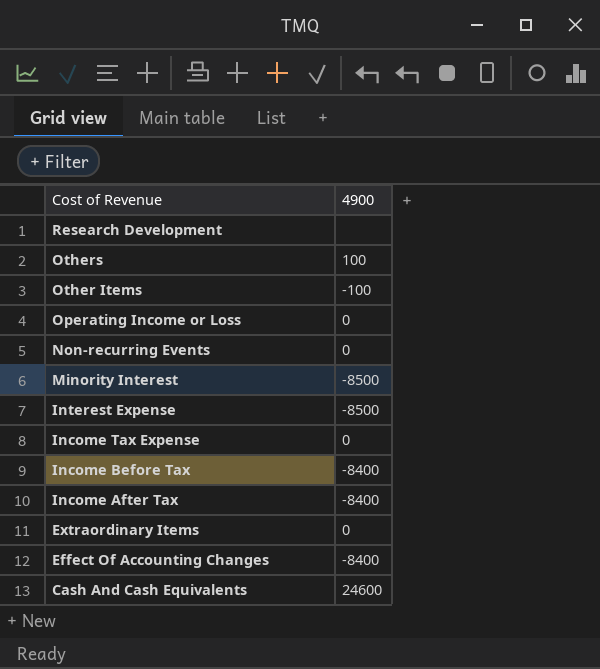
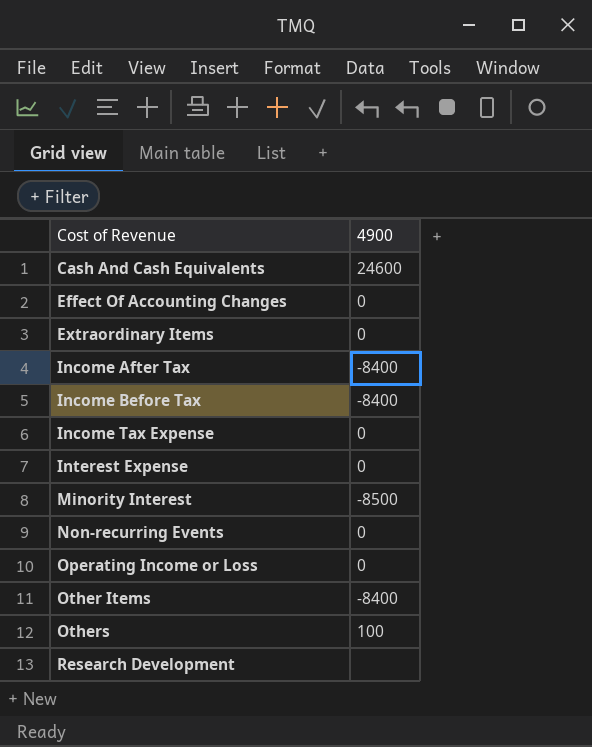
row order: Cost of Revenue descending -> Cost of Revenue ascending
Effect Of Accounting Changes | 4900: -8400 -> 0
Interest Expense | 4900: -8500 -> 0
Other Items | 4900: -100 -> -8400

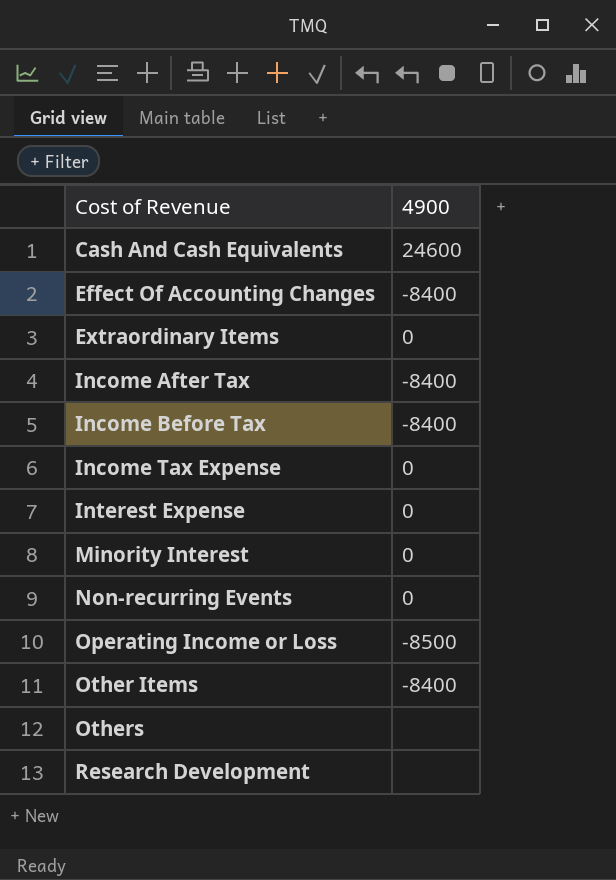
Effect Of Accounting Changes | 4900: 0 -> -8400
Minority Interest | 4900: -8500 -> 0
Operating Income or Loss | 4900: 0 -> -8500
Others | 4900: 100 -> none

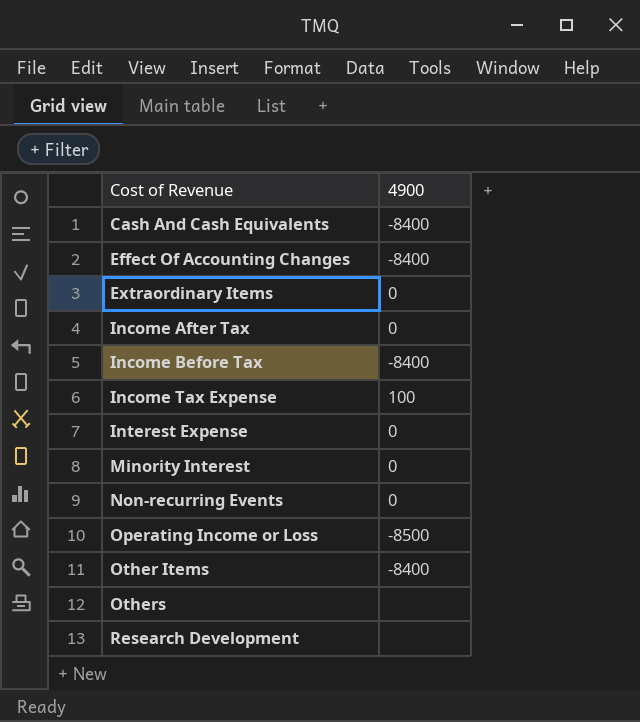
Cash And Cash Equivalents | 4900: 24600 -> -8400
Income After Tax | 4900: -8400 -> 0
Income Tax Expense | 4900: 0 -> 100

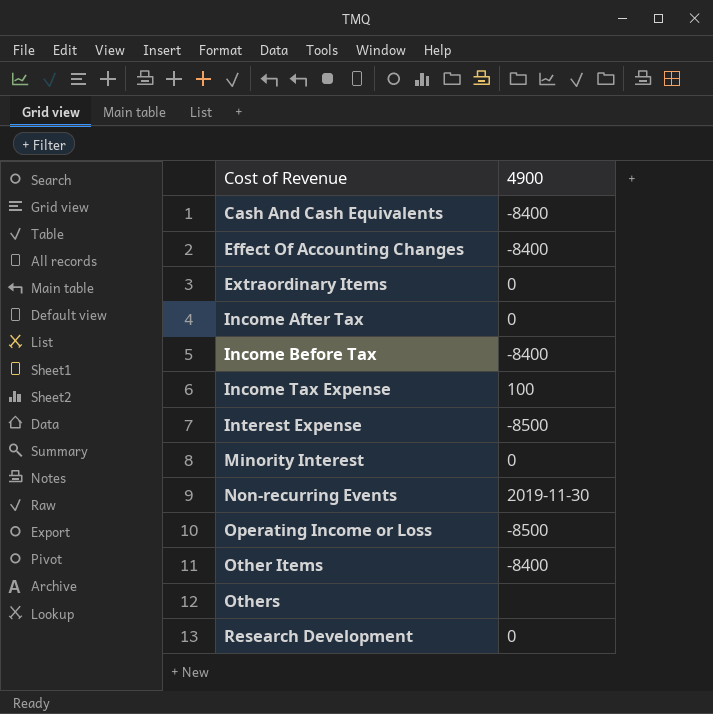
Interest Expense | 4900: 0 -> -8500
Non-recurring Events | 4900: 0 -> 2019-11-30
Research Development | 4900: none -> 0

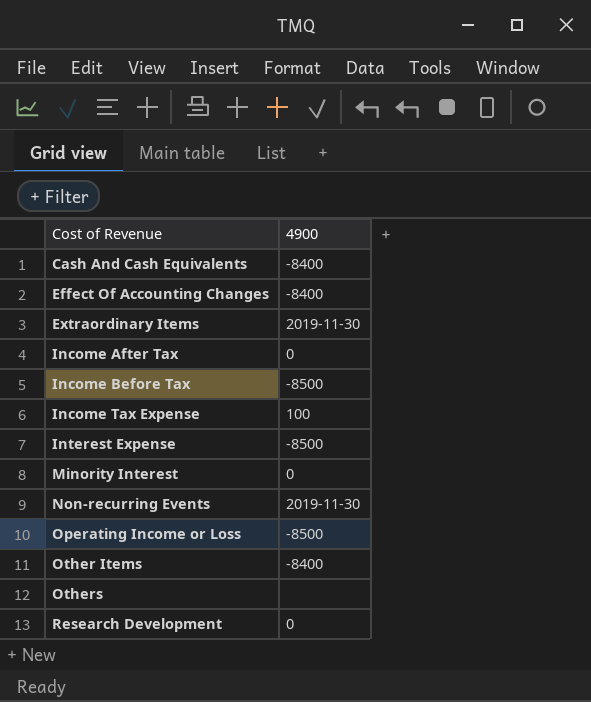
Extraordinary Items | 4900: 0 -> 2019-11-30
Income Before Tax | 4900: -8400 -> -8500

